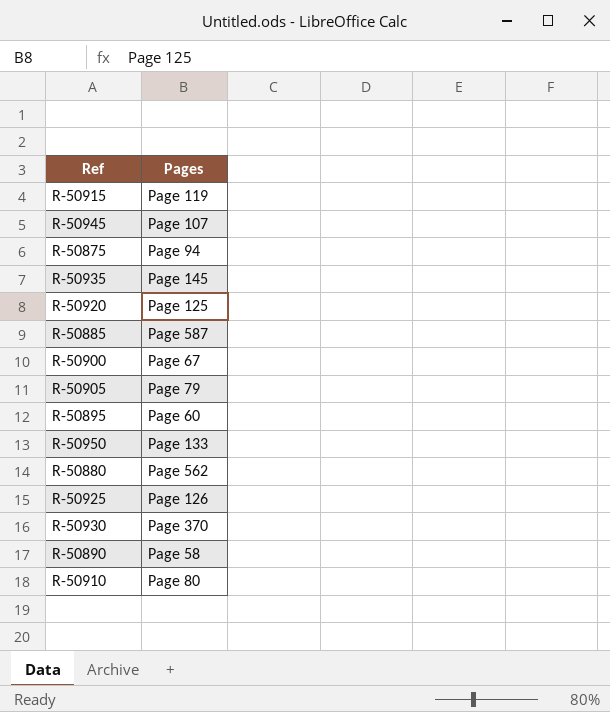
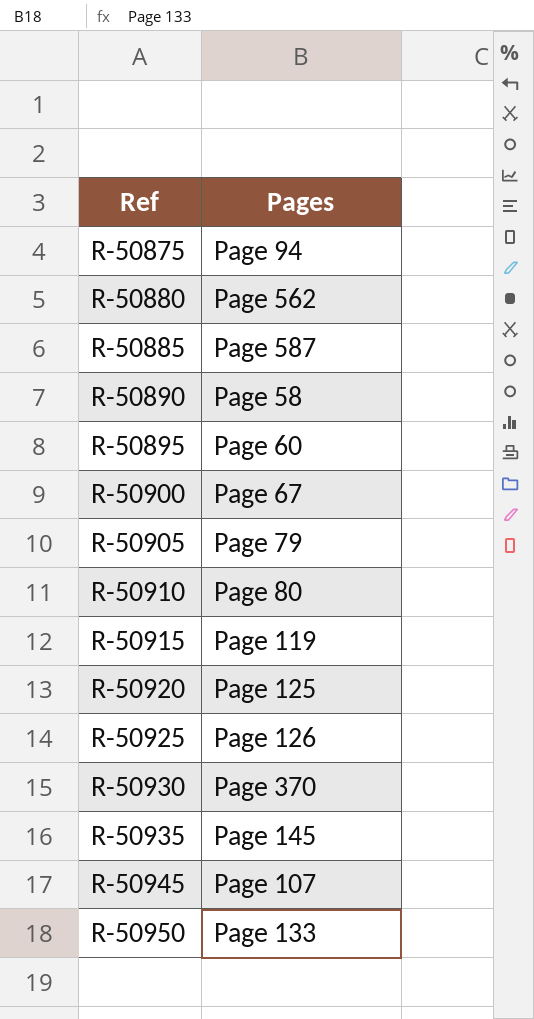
row order: none -> Ref ascending

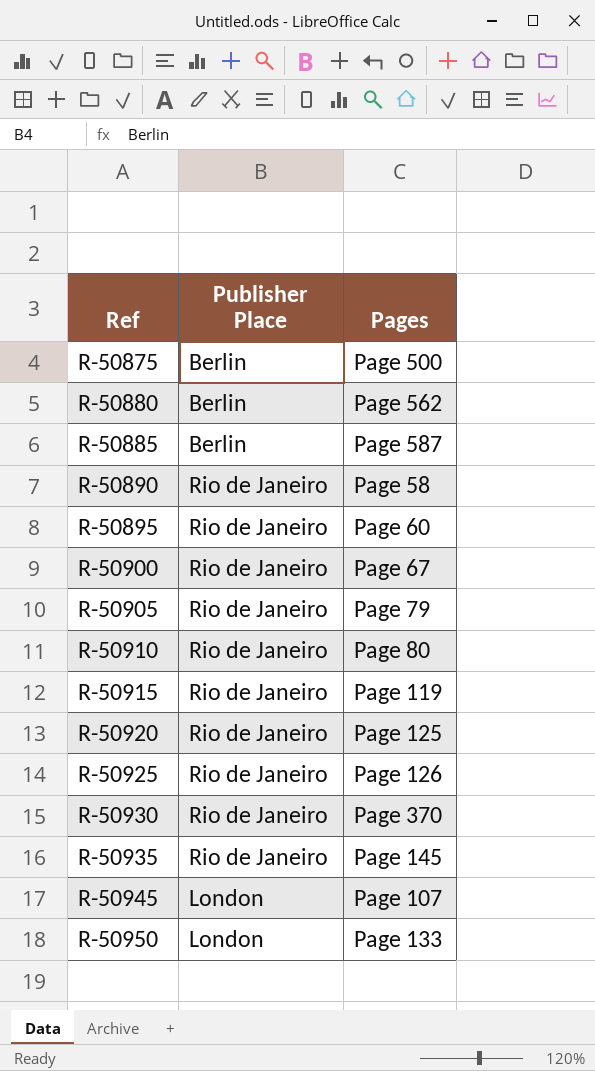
column Publisher Place | position: none -> 2
R-50875 | Pages: Page 94 -> Page 500

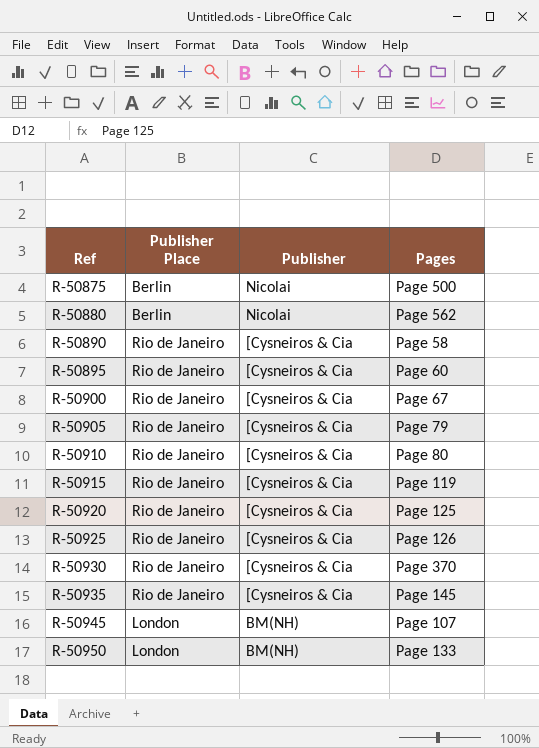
column Publisher | position: none -> 3
row R-50885: Berlin | Page 587 -> none

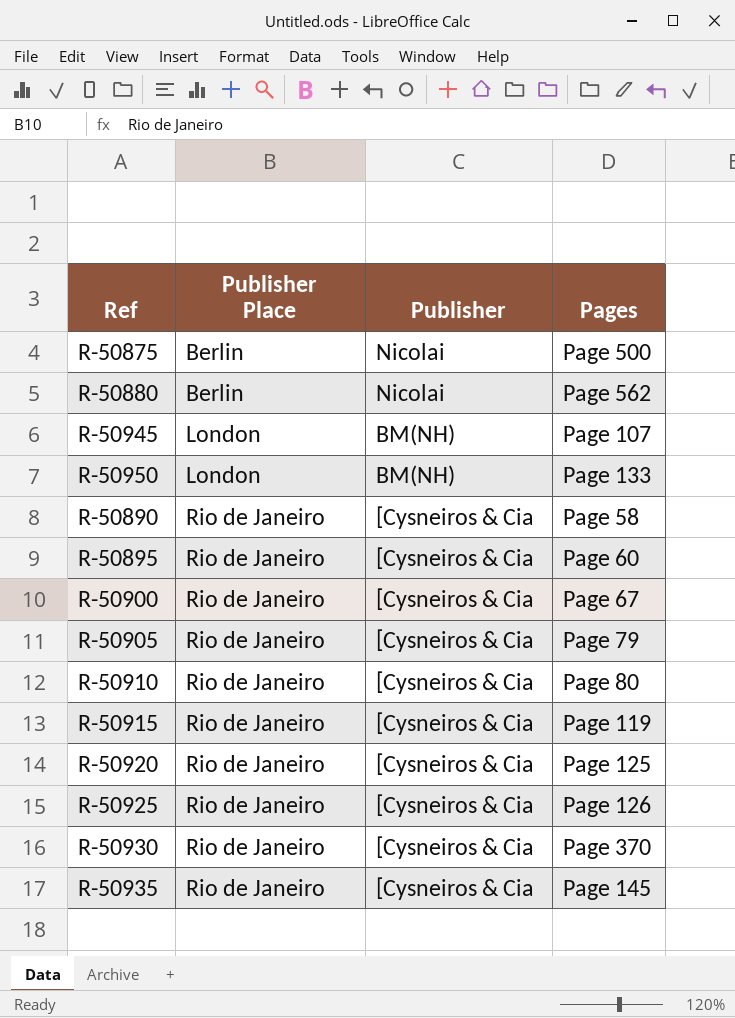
row order: Ref ascending -> Publisher Place ascending

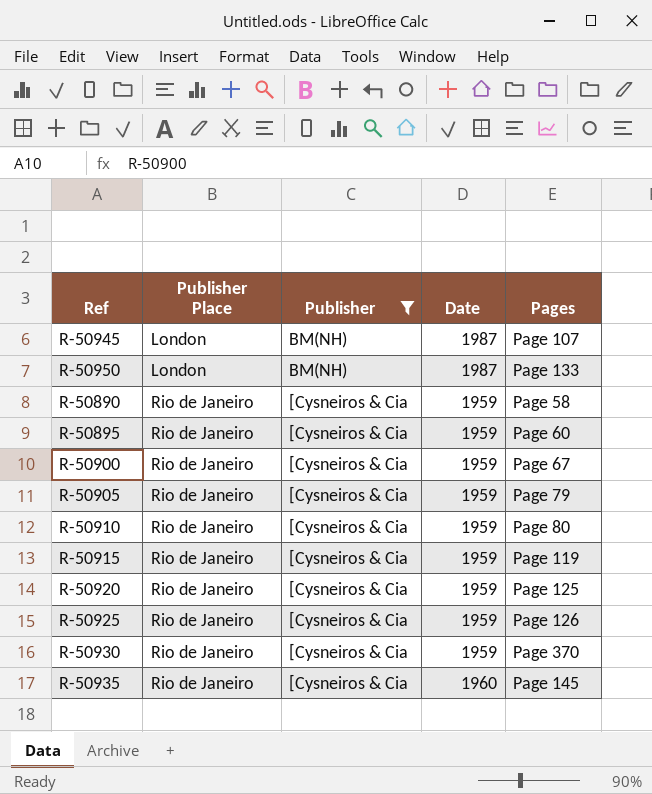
filter: none -> Publisher != Nicolai
column Date | position: none -> 4

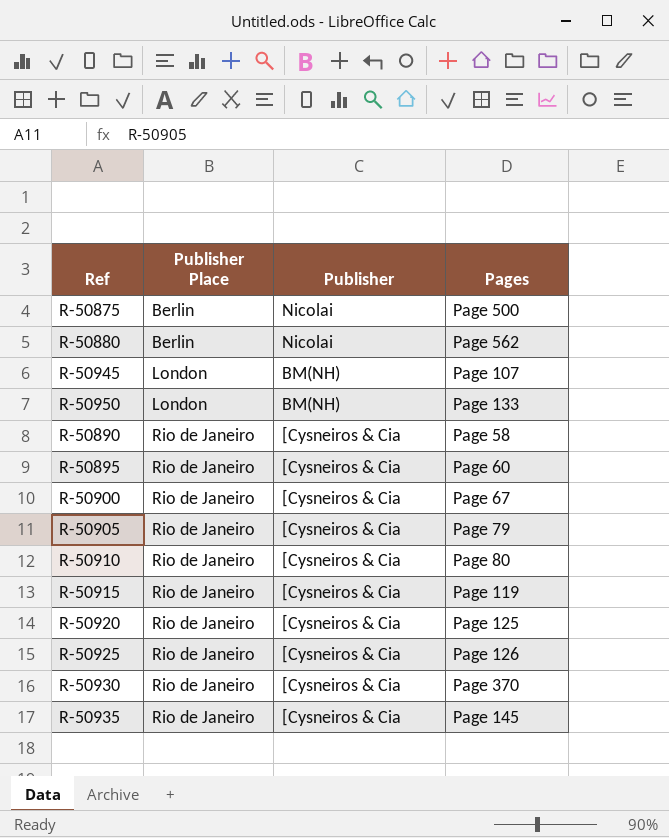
filter: Publisher != Nicolai -> none
column Date | position: 4 -> none

